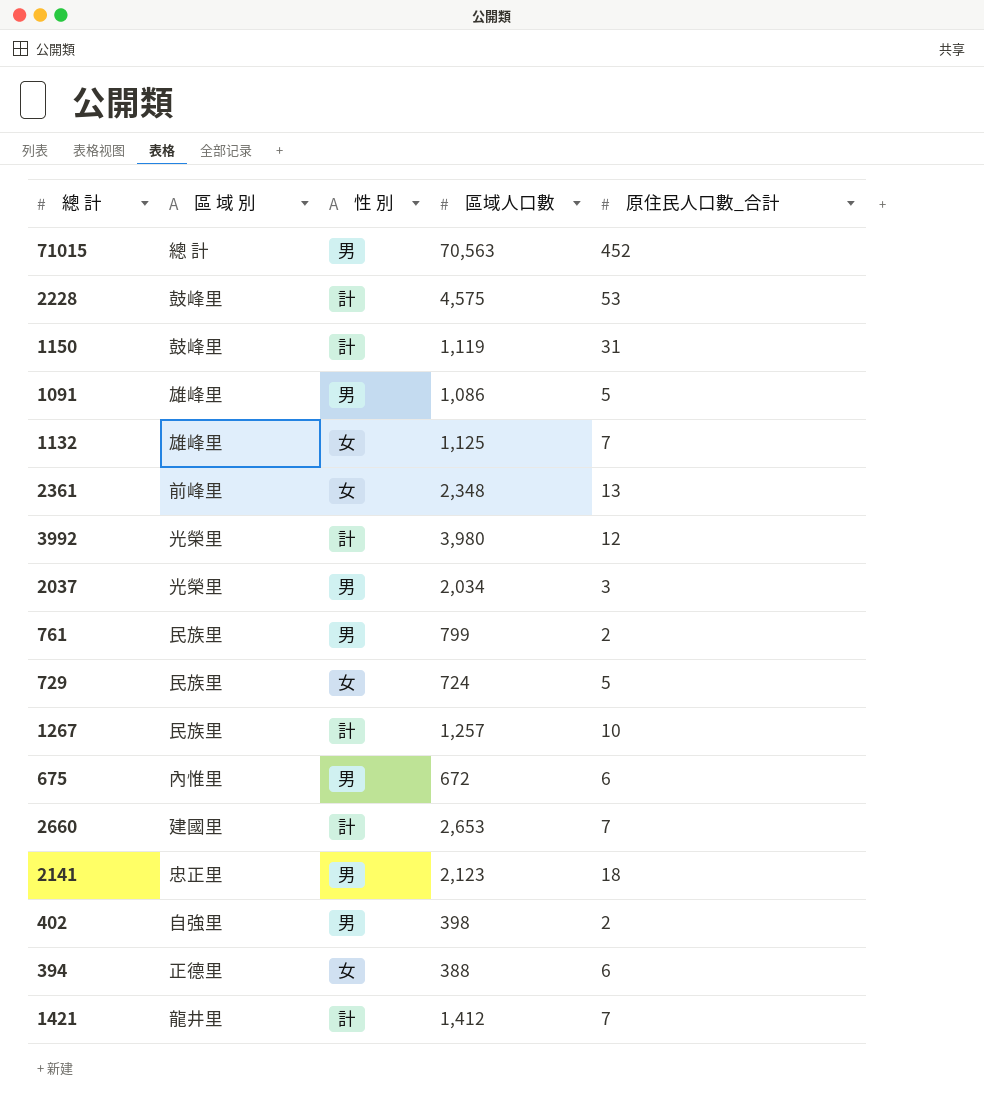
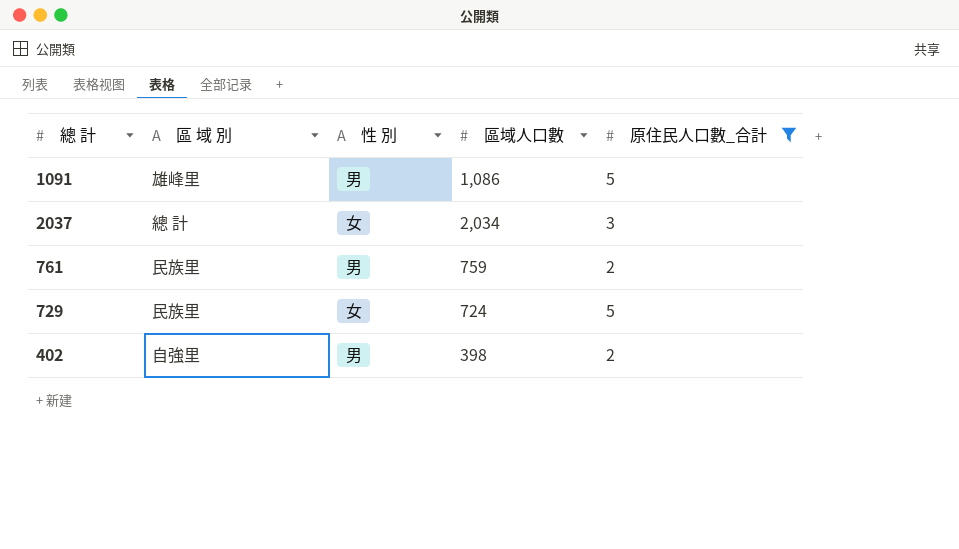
filter: none -> 原住民人口數_合計 <= 5
2037 | 區 域 別: 光榮里 -> 總 計
2037 | 性 別: 男 -> 女
761 | 區域人口數: 799 -> 759

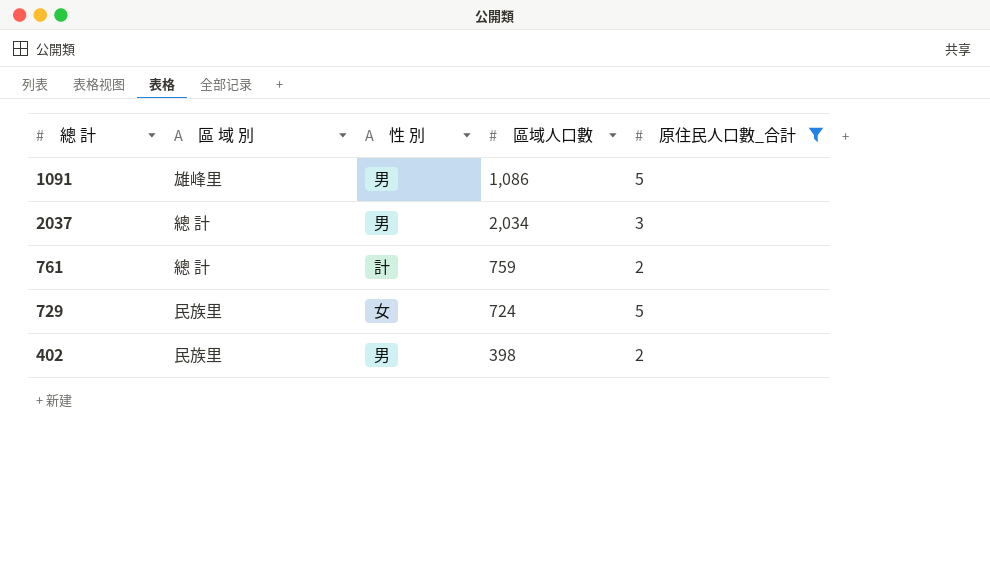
2037 | 性 別: 女 -> 男
761 | 區 域 別: 民族里 -> 總 計
761 | 性 別: 男 -> 計
402 | 區 域 別: 自強里 -> 民族里

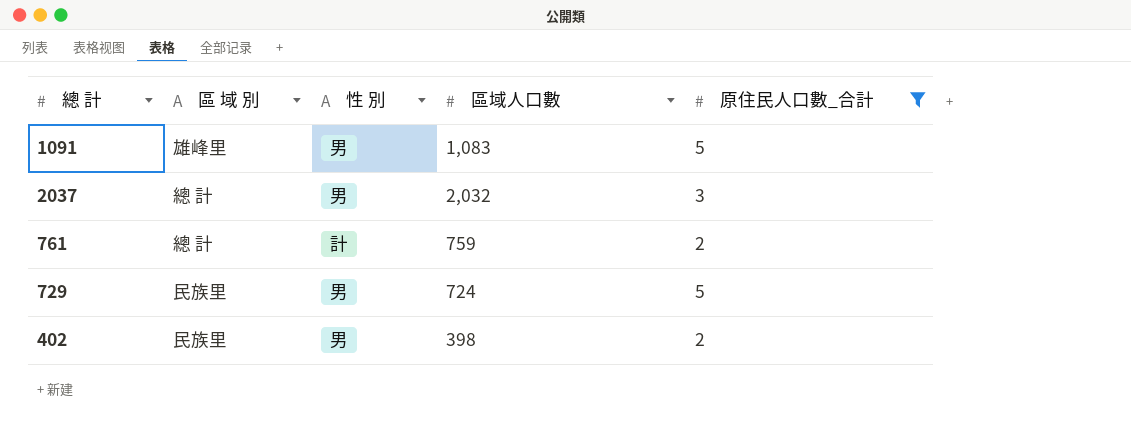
1091 | 區域人口數: 1,086 -> 1,083
2037 | 區域人口數: 2,034 -> 2,032
729 | 性 別: 女 -> 男

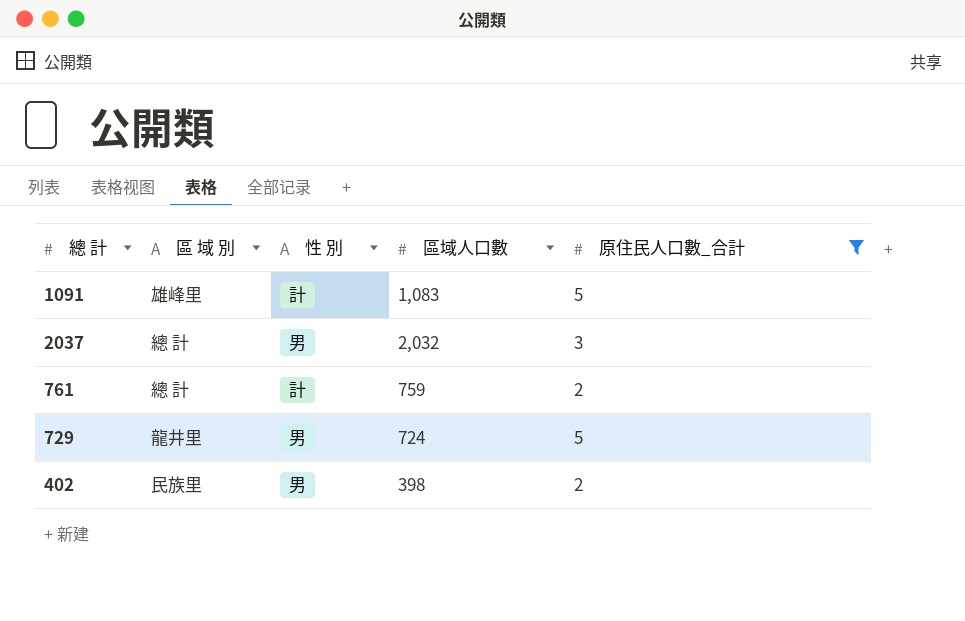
1091 | 性 別: 男 -> 計
729 | 區 域 別: 民族里 -> 龍井里

